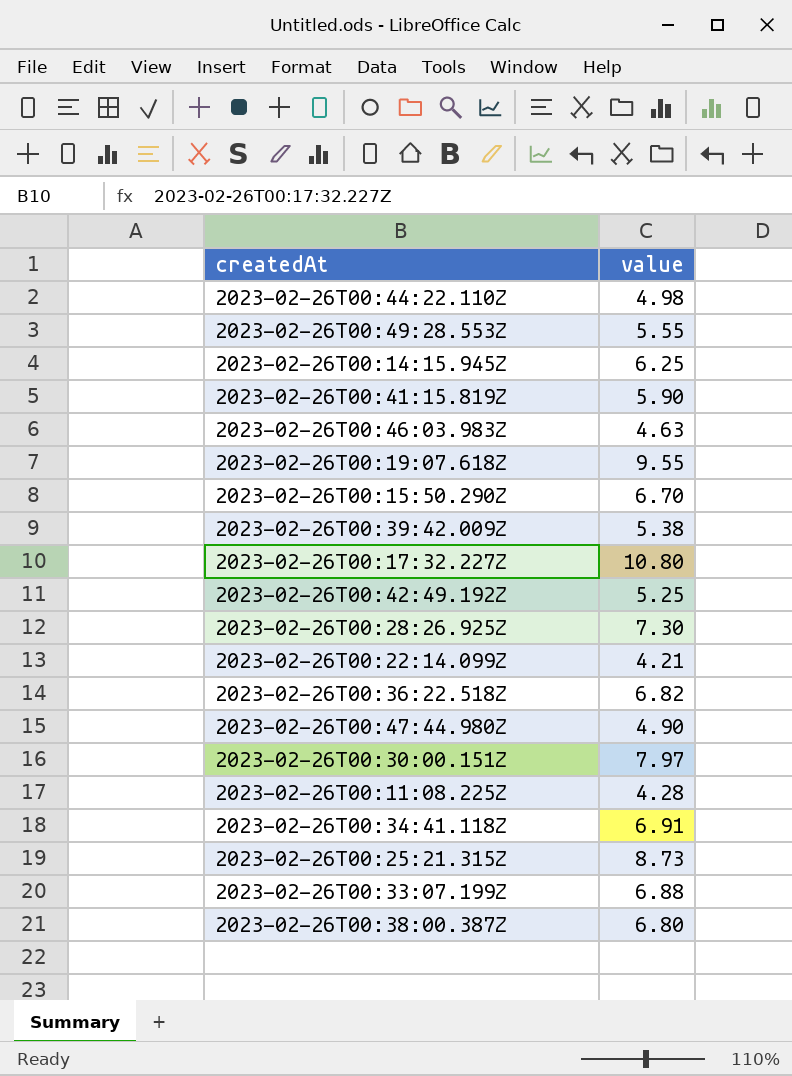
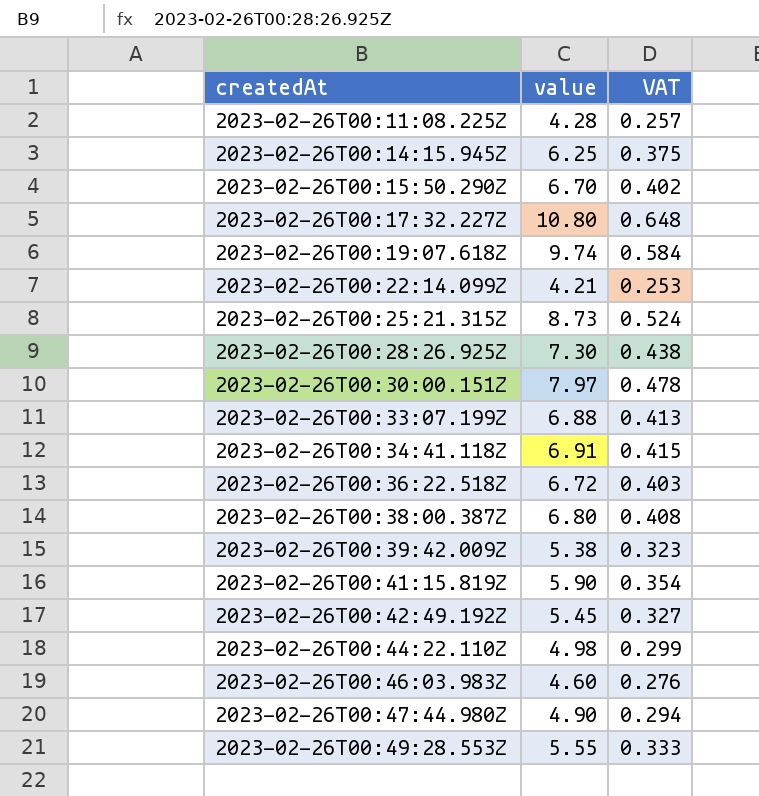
row order: none -> createdAt ascending
column VAT | formula: none -> [value] * 0.06
2023-02-26T00:19:07.618Z | value: 9.55 -> 9.74
2023-02-26T00:36:22.518Z | value: 6.82 -> 6.72
2023-02-26T00:42:49.192Z | value: 5.25 -> 5.45
2023-02-26T00:46:03.983Z | value: 4.63 -> 4.60

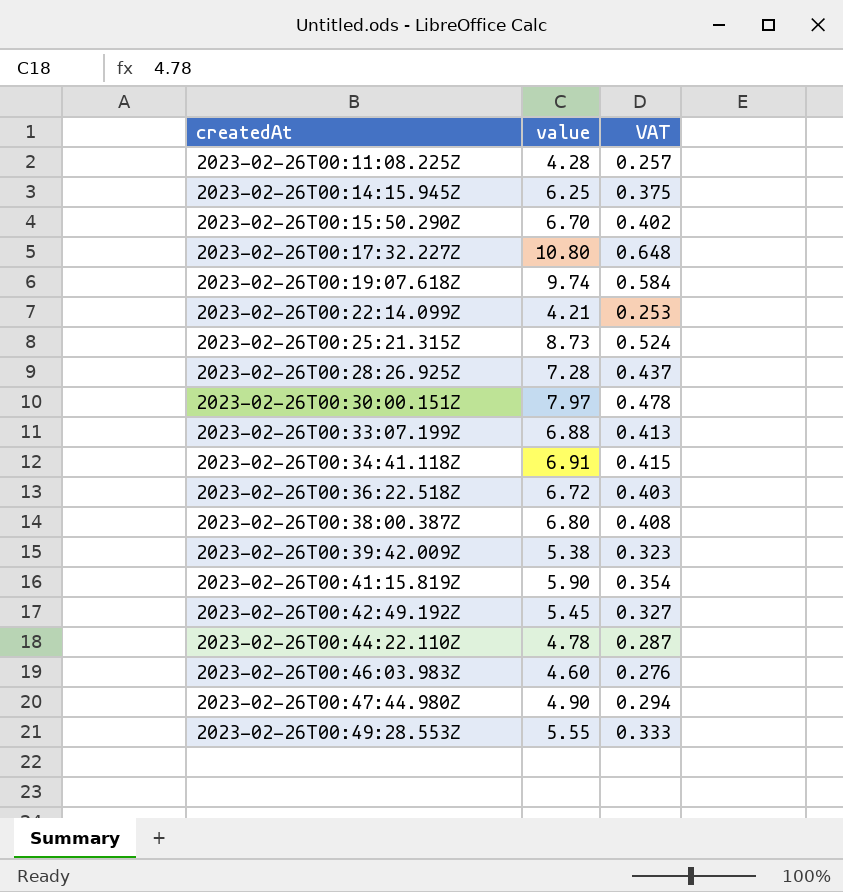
2023-02-26T00:28:26.925Z | value: 7.30 -> 7.28
2023-02-26T00:28:26.925Z | VAT: 0.438 -> 0.437
2023-02-26T00:44:22.110Z | value: 4.98 -> 4.78
2023-02-26T00:44:22.110Z | VAT: 0.299 -> 0.287

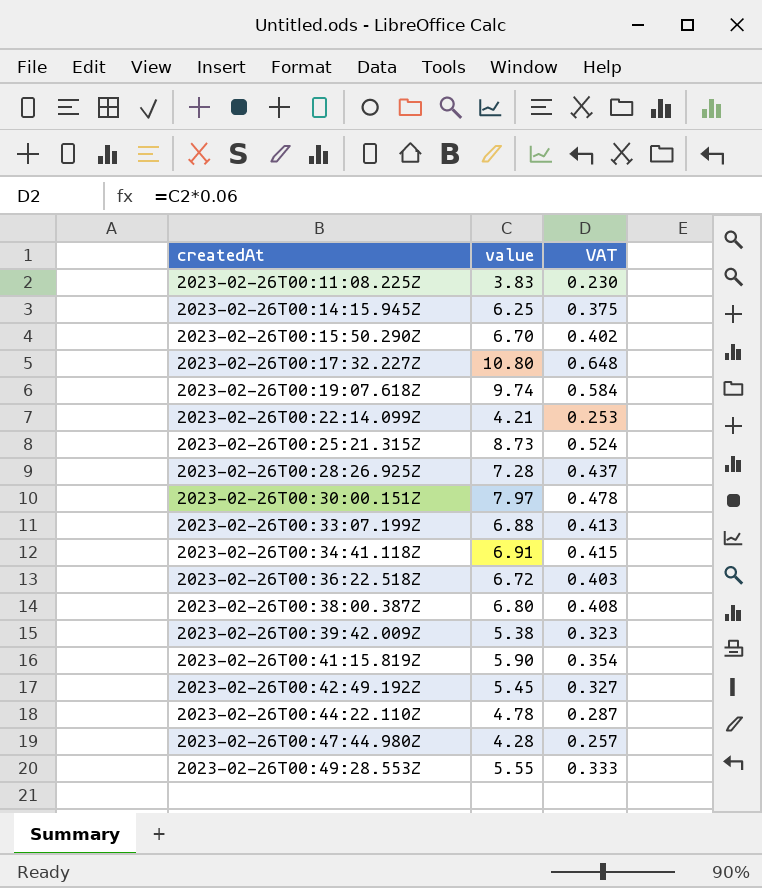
row 2023-02-26T00:46:03.983Z: 4.60 | 0.276 -> none
2023-02-26T00:11:08.225Z | value: 4.28 -> 3.83
2023-02-26T00:11:08.225Z | VAT: 0.257 -> 0.230
2023-02-26T00:47:44.980Z | value: 4.90 -> 4.28
2023-02-26T00:47:44.980Z | VAT: 0.294 -> 0.257

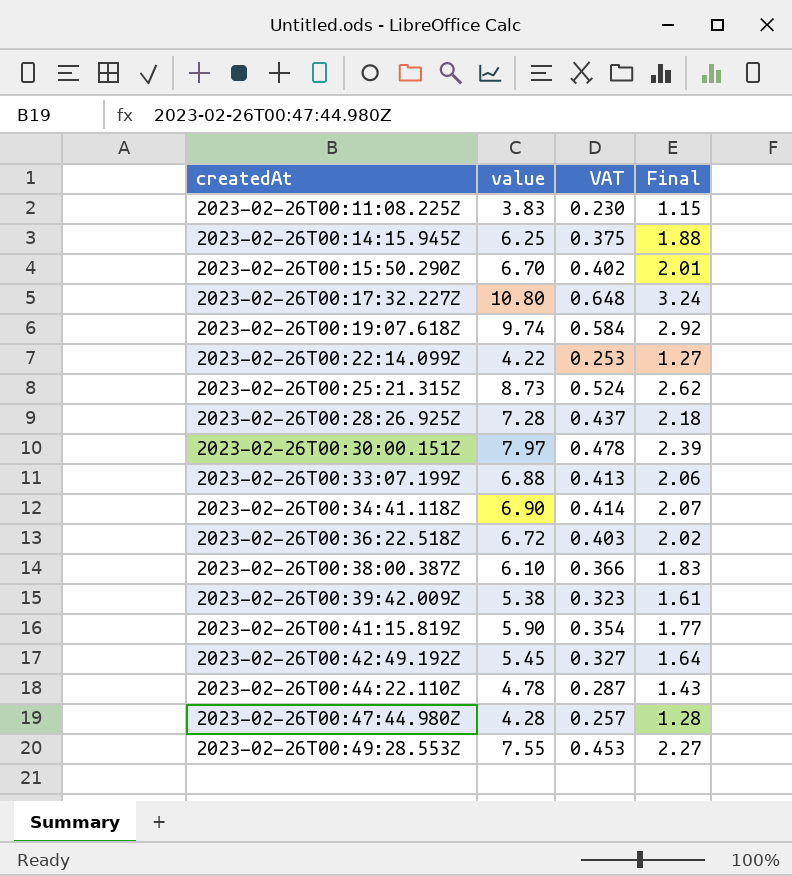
column Final | formula: none -> [value] * 0.3
2023-02-26T00:22:14.099Z | value: 4.21 -> 4.22
2023-02-26T00:34:41.118Z | value: 6.91 -> 6.90
2023-02-26T00:34:41.118Z | VAT: 0.415 -> 0.414
2023-02-26T00:38:00.387Z | value: 6.80 -> 6.10
2023-02-26T00:38:00.387Z | VAT: 0.408 -> 0.366
2023-02-26T00:49:28.553Z | value: 5.55 -> 7.55
2023-02-26T00:49:28.553Z | VAT: 0.333 -> 0.453

